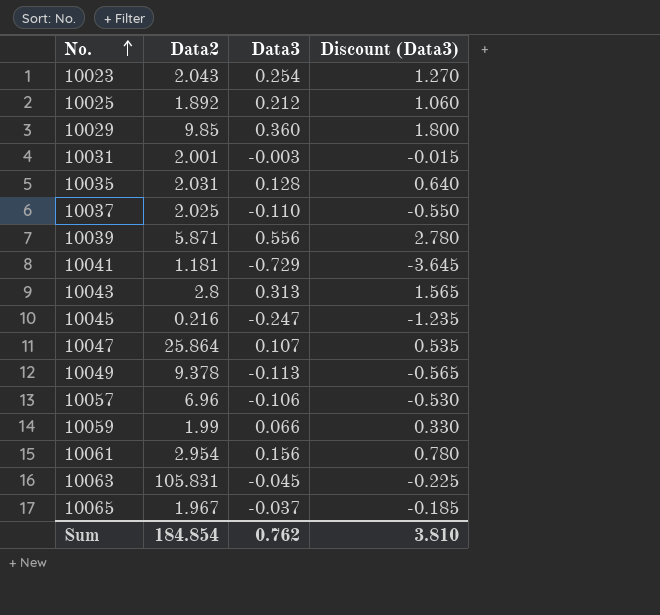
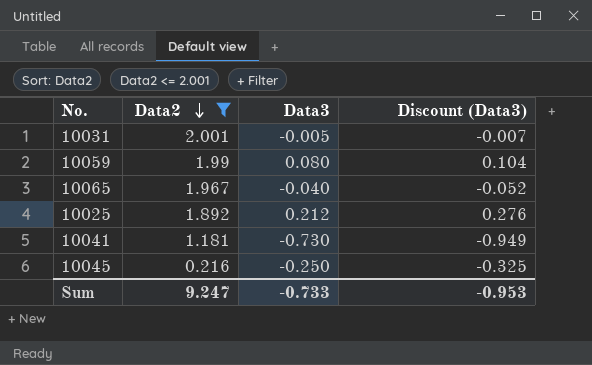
filter: none -> Data2 <= 2.001
row order: No. ascending -> Data2 descending
column Discount (Data3) | formula: [Data3] * 5 -> [Data3] * 1.3
10031 | Data3: -0.003 -> -0.005
10059 | Data3: 0.066 -> 0.080
10065 | Data3: -0.037 -> -0.040
10041 | Data3: -0.729 -> -0.730
10045 | Data3: -0.247 -> -0.250
Sum | Data2: 184.854 -> 9.247
Sum | Data3: 0.762 -> -0.733
Sum | Discount (Data3): 3.810 -> -0.953

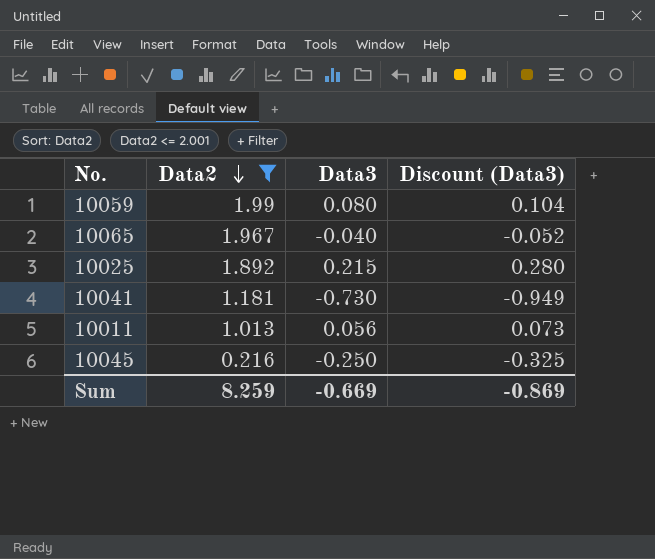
row 10031: 2.001 | -0.005 | -0.007 -> none
10025 | Data3: 0.212 -> 0.215
10025 | Discount (Data3): 0.276 -> 0.280
row 10011: none -> 1.013 | 0.056 | 0.073
Sum | Data2: 9.247 -> 8.259
Sum | Data3: -0.733 -> -0.669
Sum | Discount (Data3): -0.953 -> -0.869

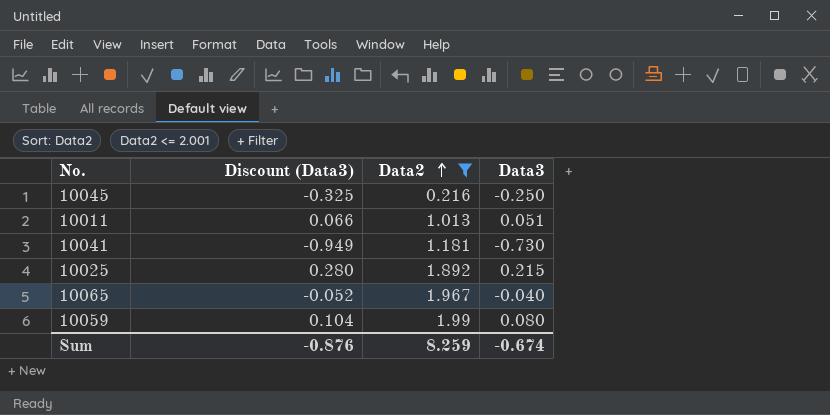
row order: Data2 descending -> Data2 ascending
column Discount (Data3) | position: 4 -> 2
10011 | Discount (Data3): 0.073 -> 0.066
10011 | Data3: 0.056 -> 0.051
Sum | Discount (Data3): -0.869 -> -0.876
Sum | Data3: -0.669 -> -0.674

